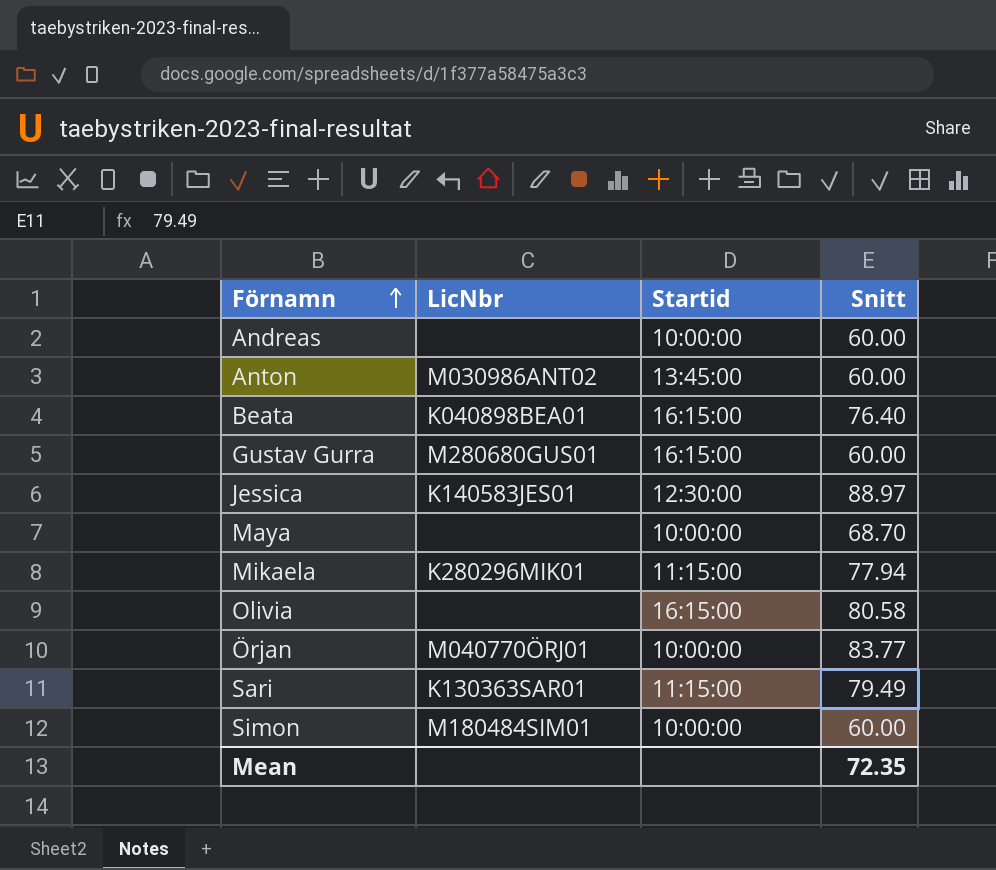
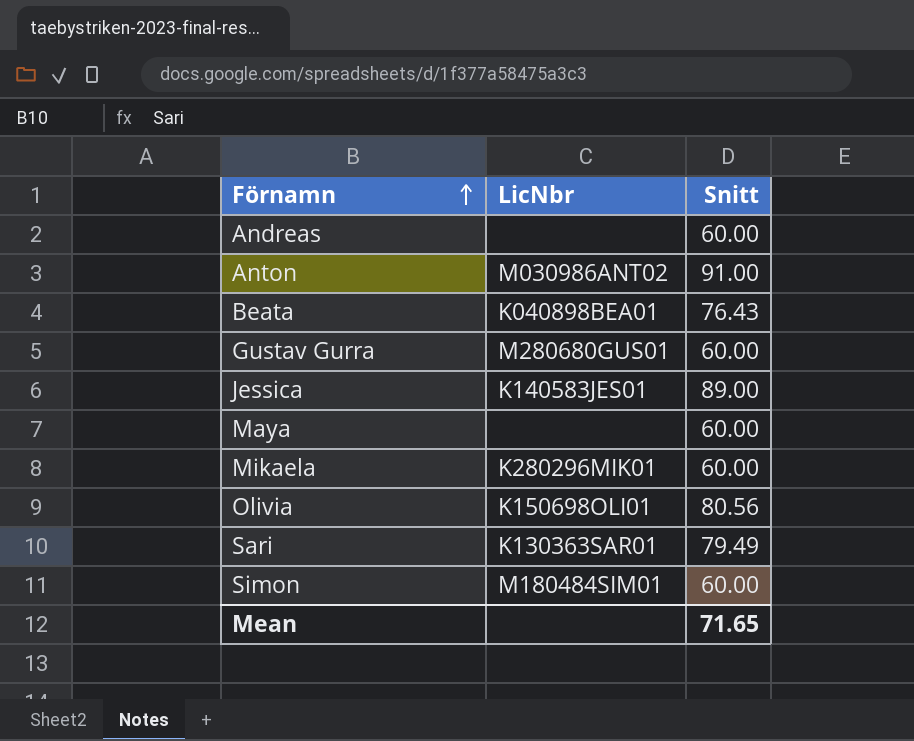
column Startid | position: 3 -> none
row Örjan: M040770ÖRJ01 | 10:00:00 | 83.77 -> none
Anton | Snitt: 60.00 -> 91.00
Beata | Snitt: 76.40 -> 76.43
Jessica | Snitt: 88.97 -> 89.00
Maya | Snitt: 68.70 -> 60.00
Mikaela | Snitt: 77.94 -> 60.00
Olivia | LicNbr: none -> K150698OLI01
Olivia | Snitt: 80.58 -> 80.56
Mean | Snitt: 72.35 -> 71.65

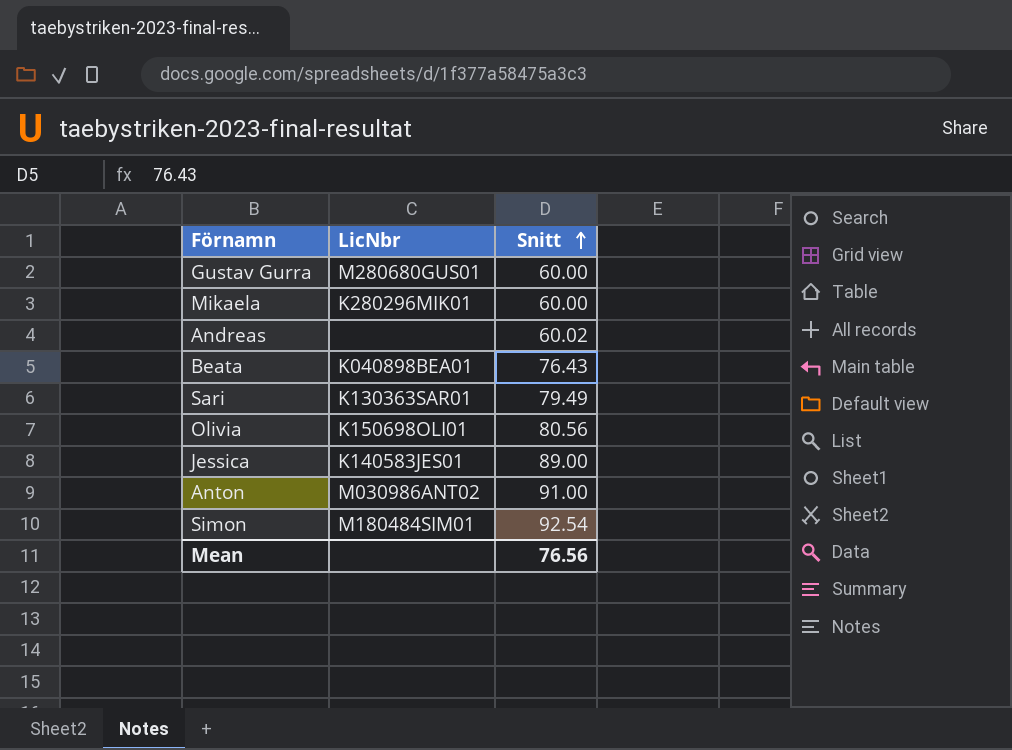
row order: Förnamn ascending -> Snitt ascending
row Maya: none | 60.00 -> none
Andreas | Snitt: 60.00 -> 60.02
Simon | Snitt: 60.00 -> 92.54
Mean | Snitt: 71.65 -> 76.56

